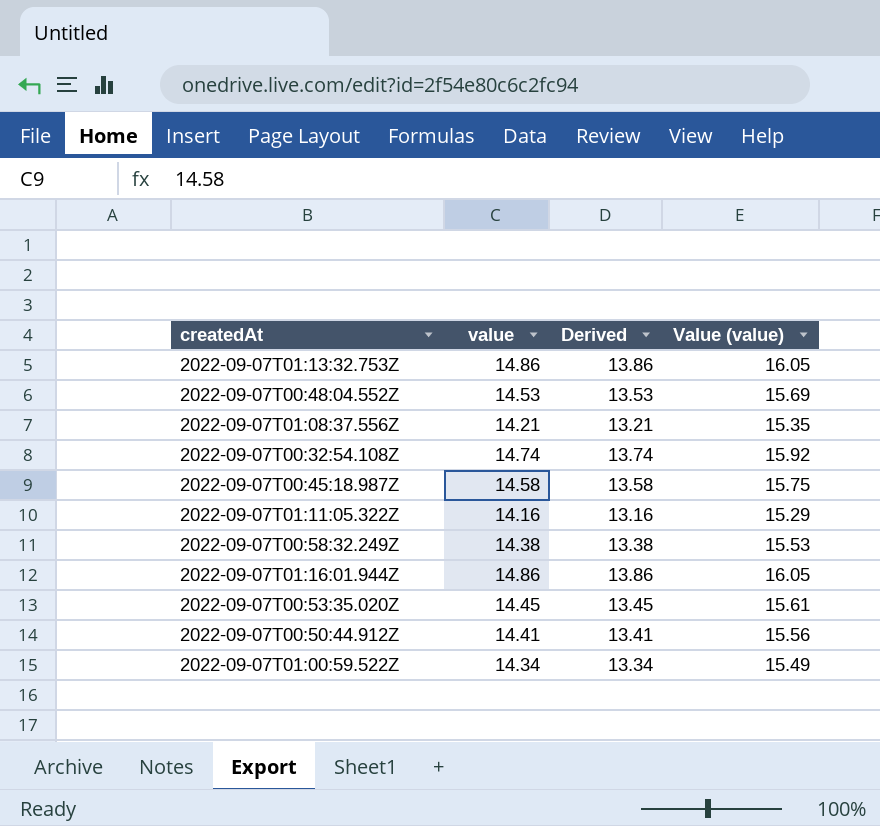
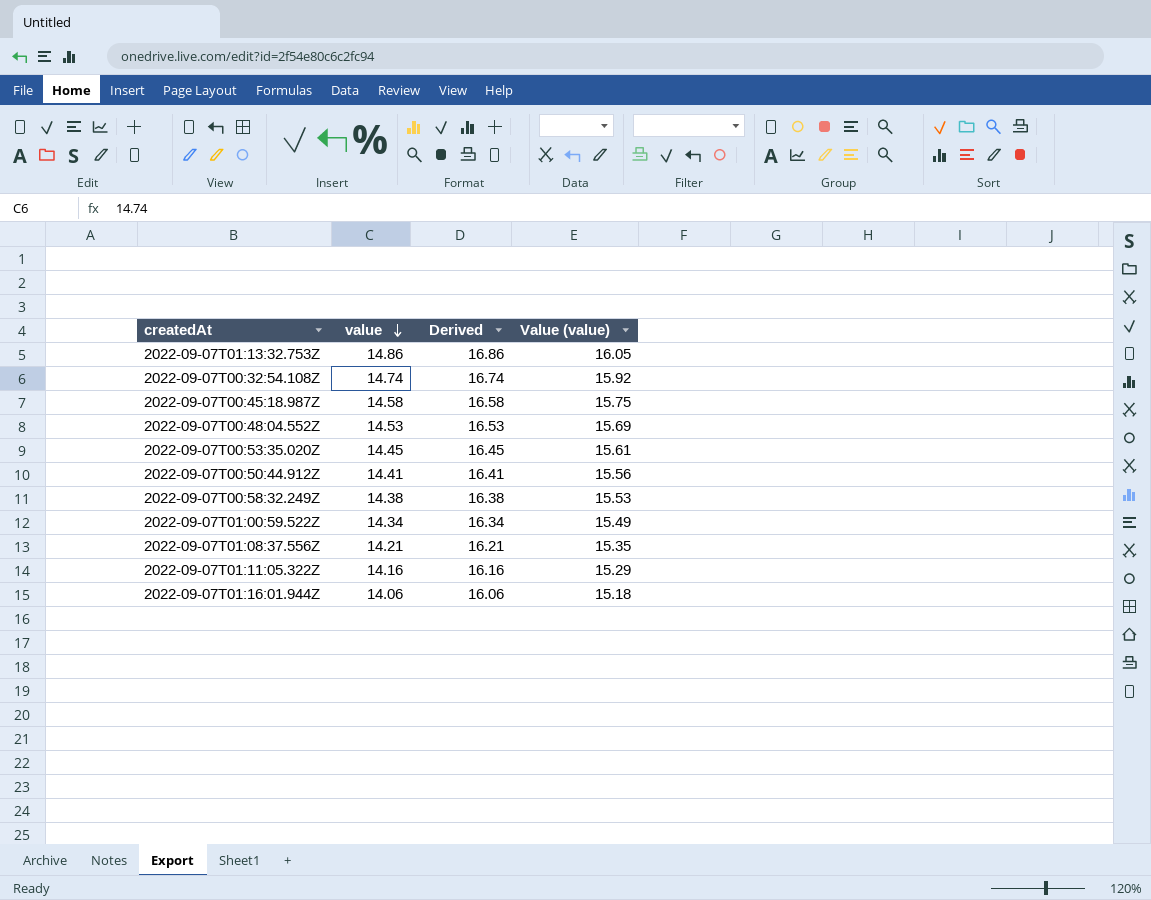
row order: none -> value descending
column Derived | formula: [value] - 1 -> [value] + 2
2022-09-07T01:16:01.944Z | value: 14.86 -> 14.06
2022-09-07T01:16:01.944Z | Value (value): 16.05 -> 15.18

